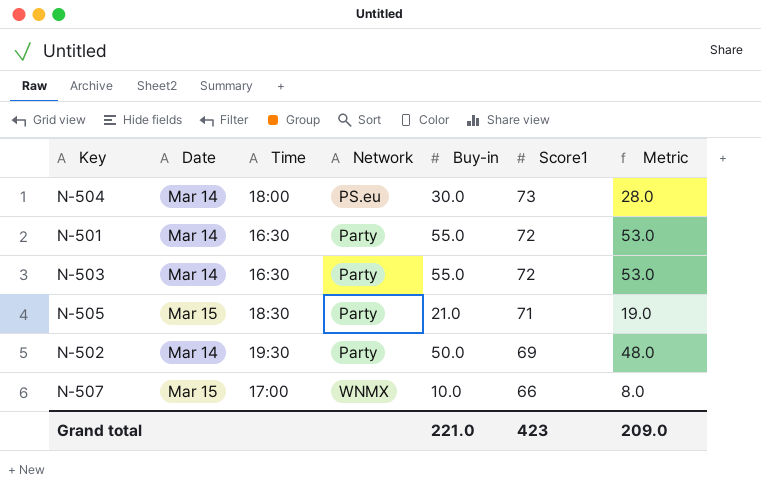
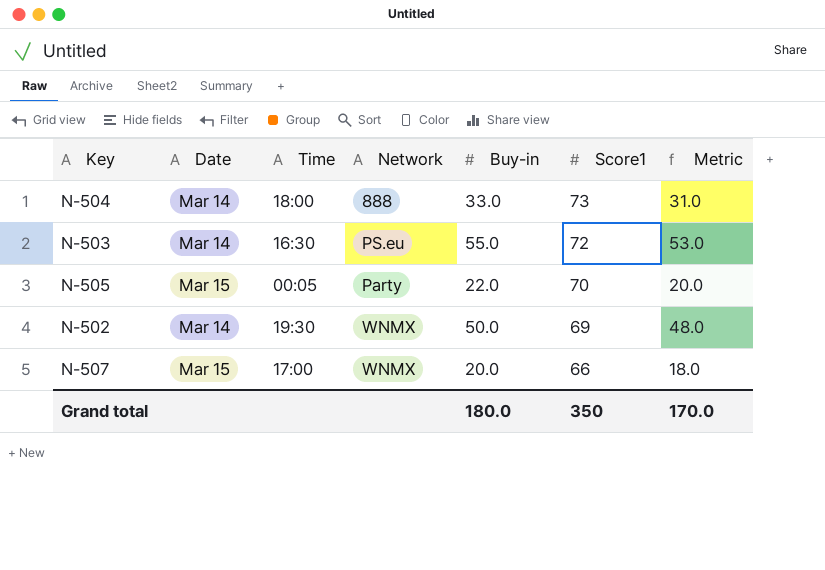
row N-501: Mar 14 | 16:30 | Party | 55.0 | 72 | 53.0 -> none
N-504 | Network: PS.eu -> 888
N-504 | Buy-in: 30.0 -> 33.0
N-504 | Metric: 28.0 -> 31.0
N-503 | Network: Party -> PS.eu
N-505 | Time: 18:30 -> 00:05
N-505 | Buy-in: 21.0 -> 22.0
N-505 | Score1: 71 -> 70
N-505 | Metric: 19.0 -> 20.0
N-502 | Network: Party -> WNMX
N-507 | Buy-in: 10.0 -> 20.0
N-507 | Metric: 8.0 -> 18.0
Grand total | Buy-in: 221.0 -> 180.0
Grand total | Score1: 423 -> 350
Grand total | Metric: 209.0 -> 170.0

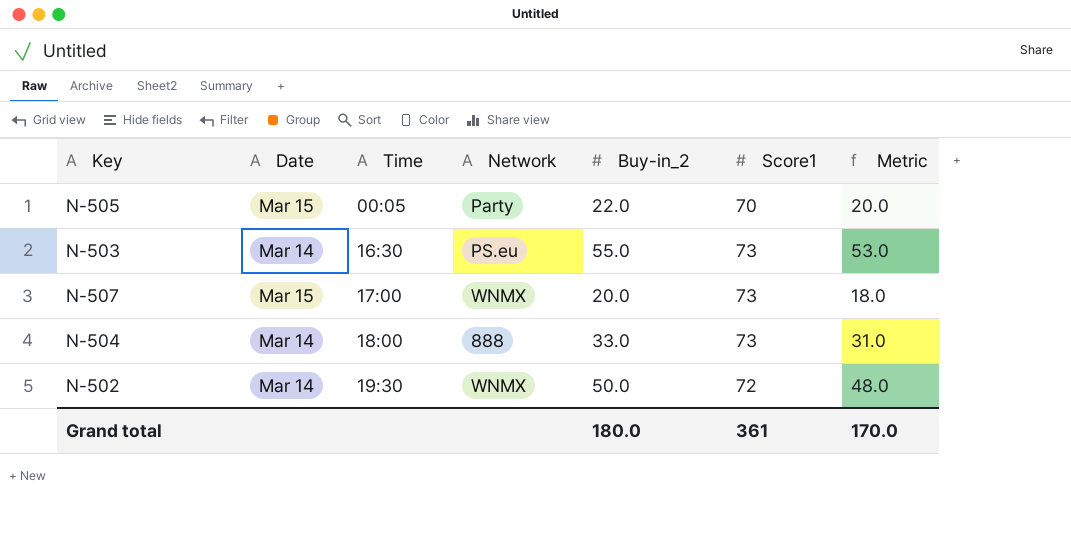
row order: Score1 descending -> Time ascending
column name: Buy-in -> Buy-in_2
N-503 | Score1: 72 -> 73
N-507 | Score1: 66 -> 73
N-502 | Score1: 69 -> 72
Grand total | Score1: 350 -> 361

